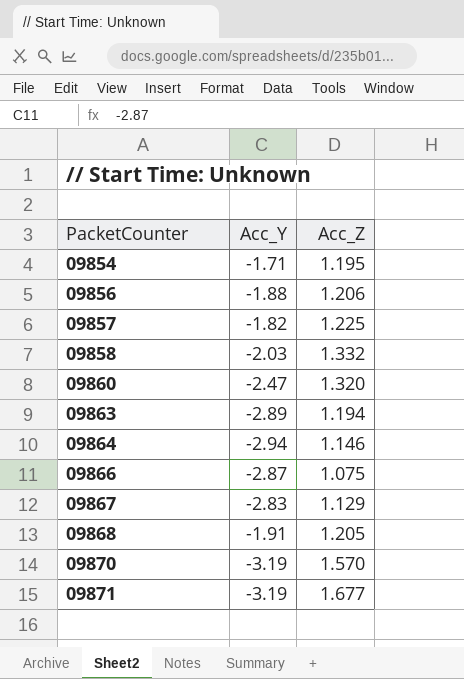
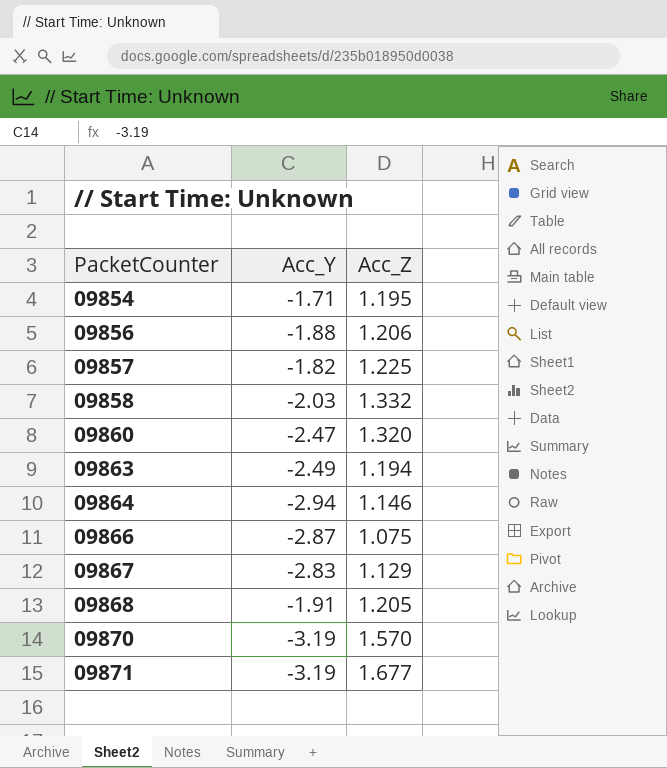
09863 | Acc_Y: -2.89 -> -2.49

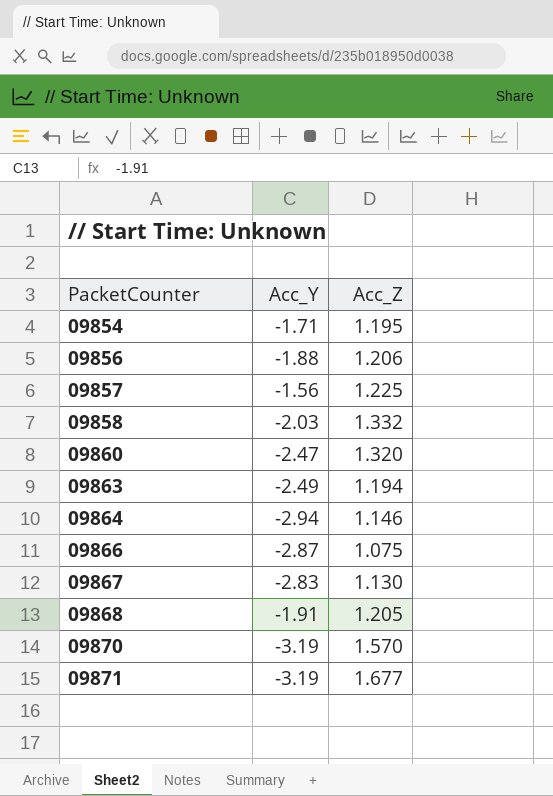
09857 | Acc_Y: -1.82 -> -1.56
09867 | Acc_Z: 1.129 -> 1.130

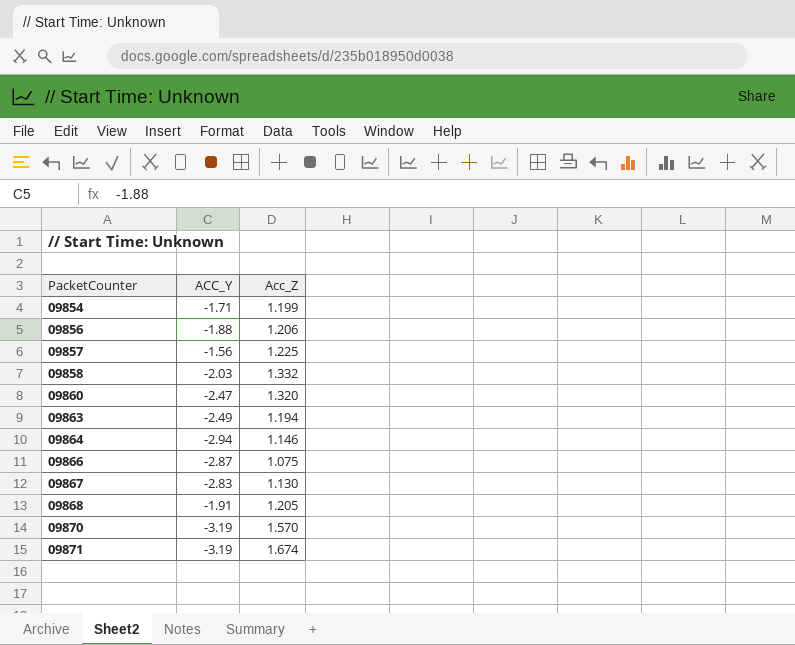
column name: Acc_Y -> ACC_Y
09854 | Acc_Z: 1.195 -> 1.199
09871 | Acc_Z: 1.677 -> 1.674

